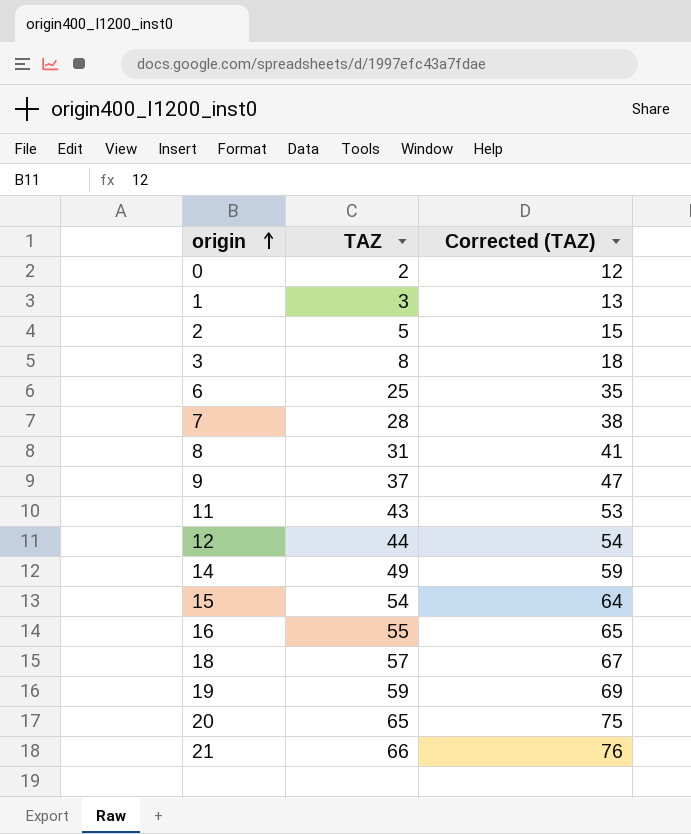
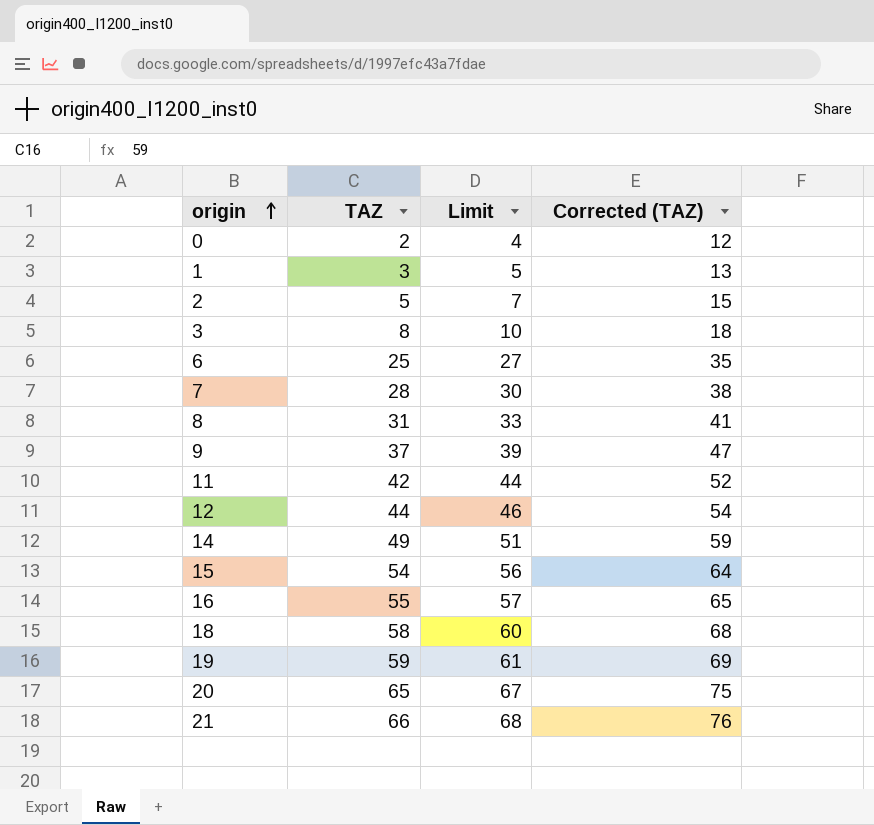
column Limit | formula: none -> [TAZ] + 2
11 | TAZ: 43 -> 42
11 | Corrected (TAZ): 53 -> 52
18 | TAZ: 57 -> 58
18 | Corrected (TAZ): 67 -> 68

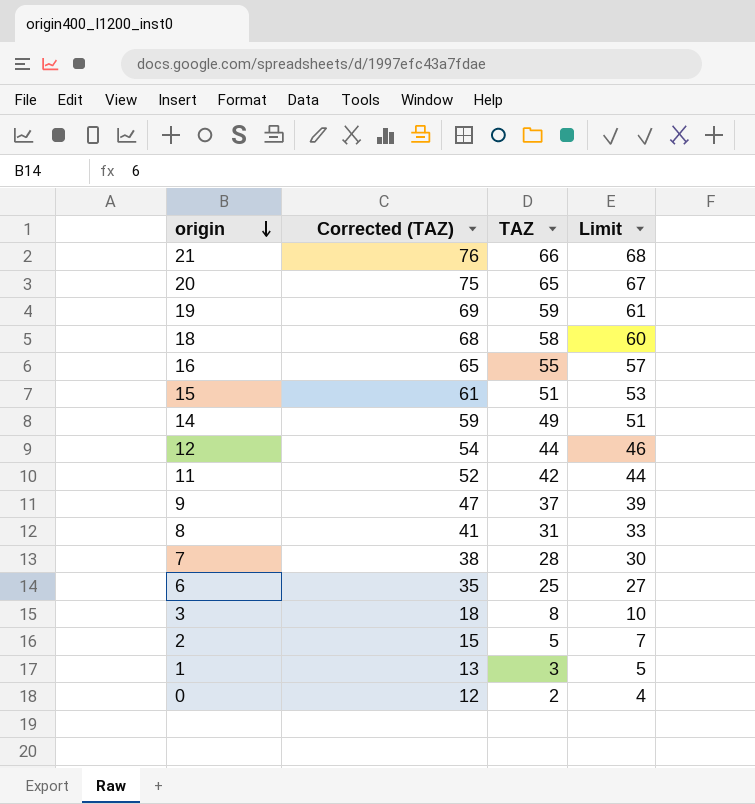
row order: origin ascending -> origin descending
column Corrected (TAZ) | position: 4 -> 2
15 | Corrected (TAZ): 64 -> 61
15 | TAZ: 54 -> 51
15 | Limit: 56 -> 53

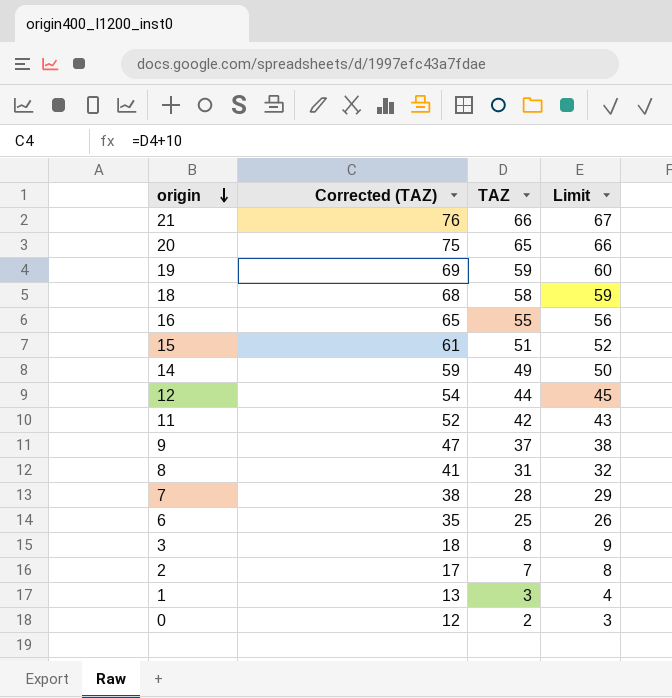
column Limit | formula: [TAZ] + 2 -> [TAZ] + 1
2 | Corrected (TAZ): 15 -> 17
2 | TAZ: 5 -> 7

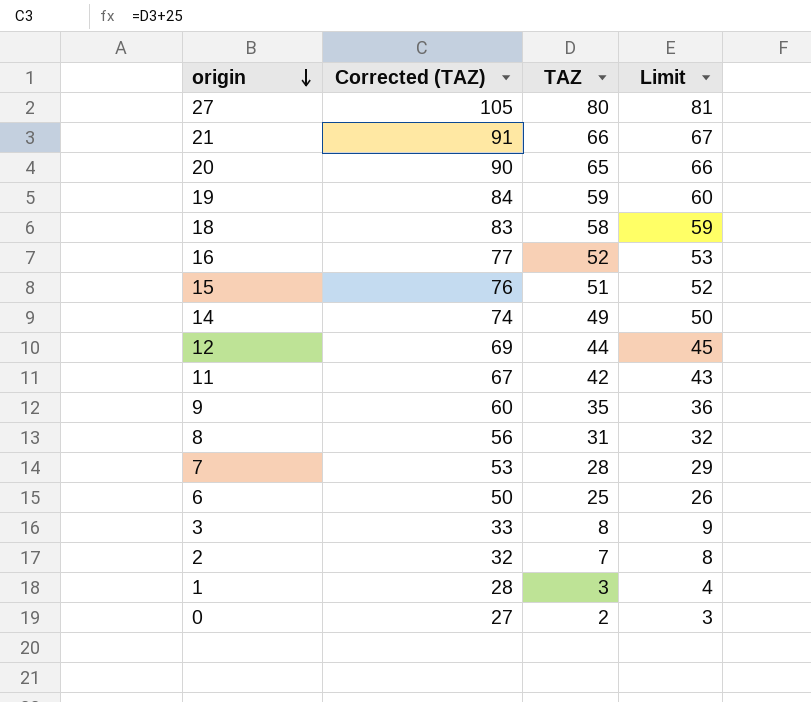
column Corrected (TAZ) | formula: [TAZ] + 10 -> [TAZ] + 25
row 27: none -> 105 | 80 | 81
16 | TAZ: 55 -> 52
16 | Limit: 56 -> 53
9 | TAZ: 37 -> 35
9 | Limit: 38 -> 36

